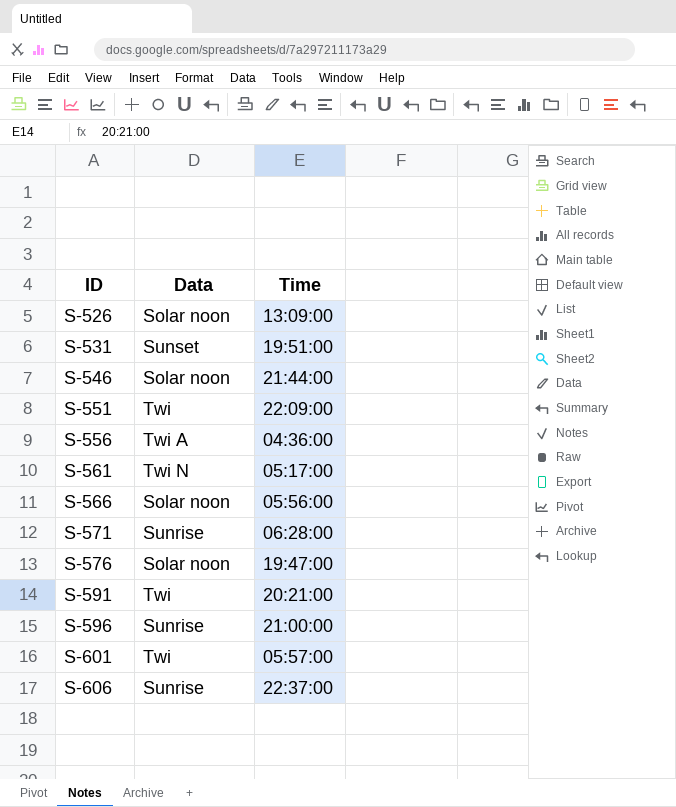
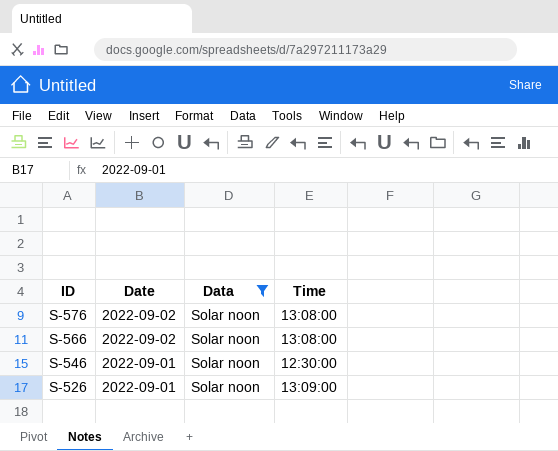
filter: none -> Data = Solar noon
row order: ID ascending -> ID descending
column Date | position: none -> 2
S-576 | Time: 19:47:00 -> 13:08:00
S-566 | Time: 05:56:00 -> 13:08:00
S-546 | Time: 21:44:00 -> 12:30:00

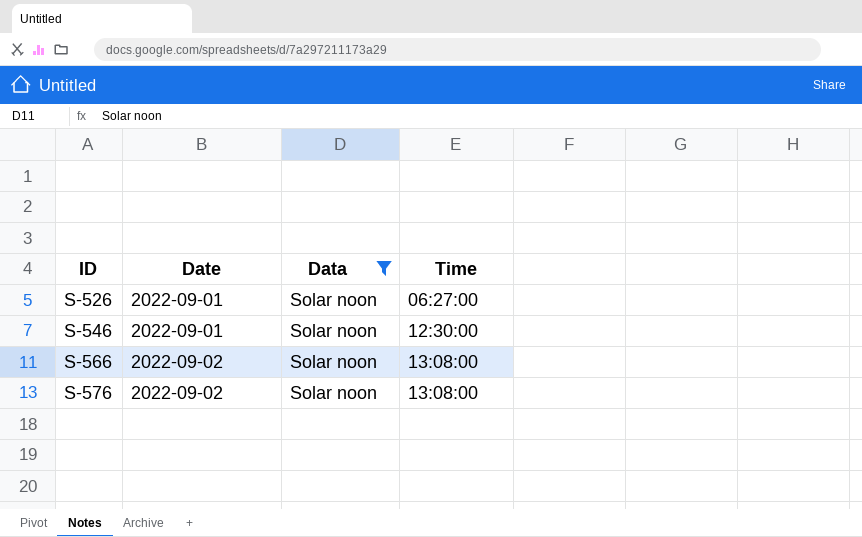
row order: ID descending -> ID ascending
S-526 | Time: 13:09:00 -> 06:27:00

